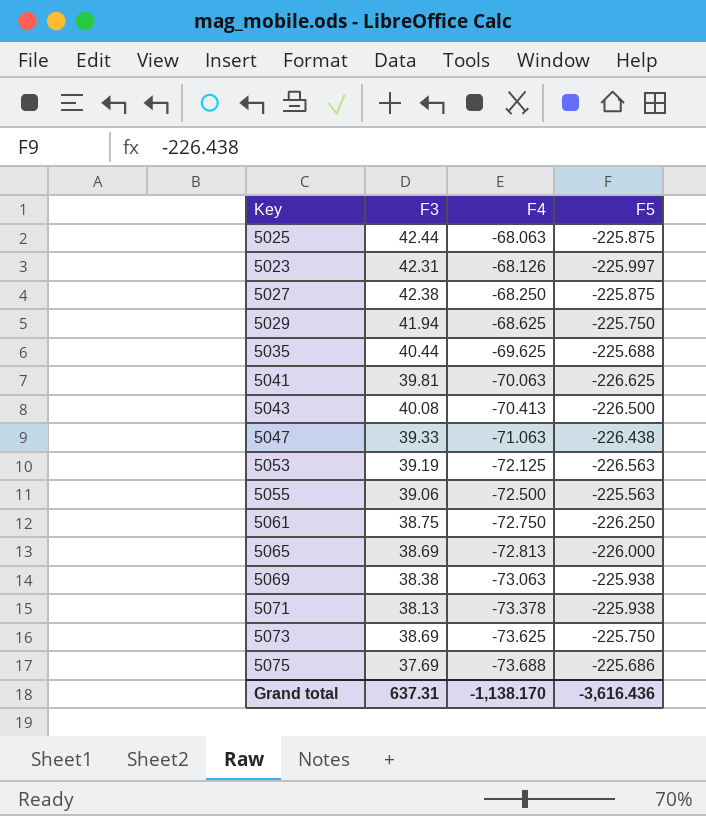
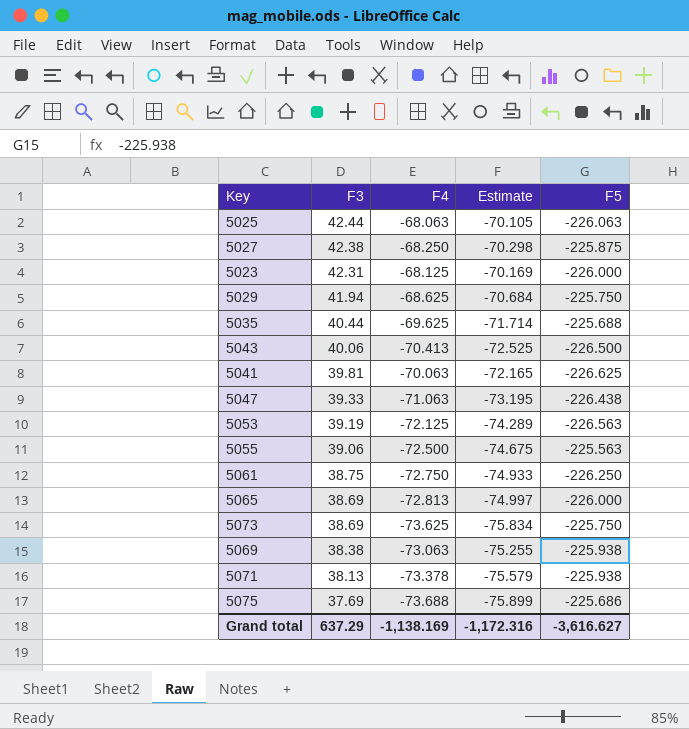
row order: F4 descending -> F3 descending
column Estimate | formula: none -> [F4] * 1.03
5025 | F5: -225.875 -> -226.063
5023 | F4: -68.126 -> -68.125
5023 | F5: -225.997 -> -226.000
5043 | F3: 40.08 -> 40.06
Grand total | F3: 637.31 -> 637.29
Grand total | F4: -1,138.170 -> -1,138.169
Grand total | F5: -3,616.436 -> -3,616.627

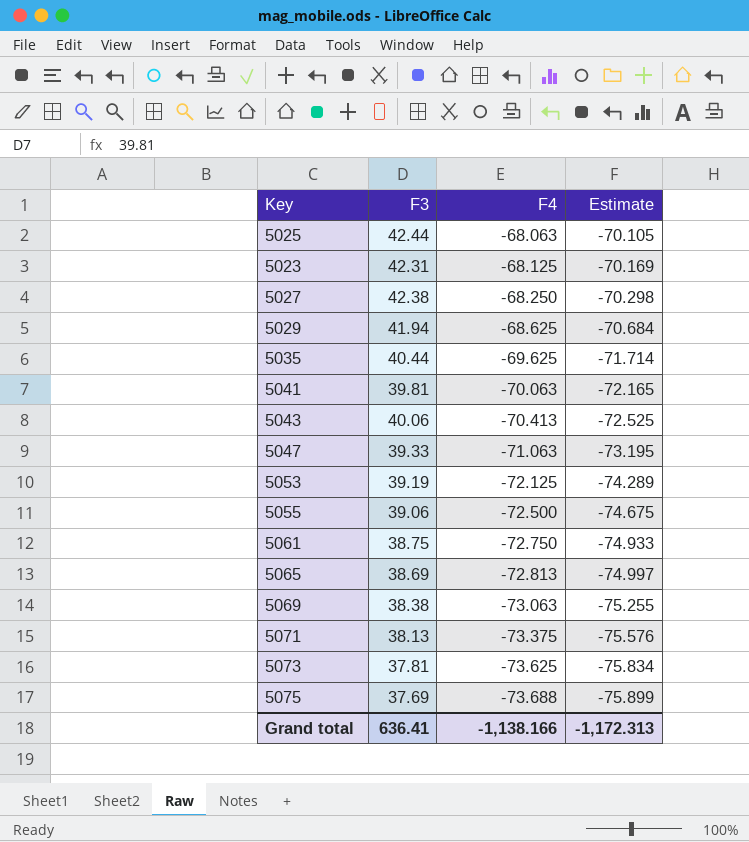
row order: F3 descending -> F4 descending
column F5 | position: 5 -> none
5071 | F4: -73.378 -> -73.375
5071 | Estimate: -75.579 -> -75.576
5073 | F3: 38.69 -> 37.81
Grand total | F3: 637.29 -> 636.41
Grand total | F4: -1,138.169 -> -1,138.166
Grand total | Estimate: -1,172.316 -> -1,172.313

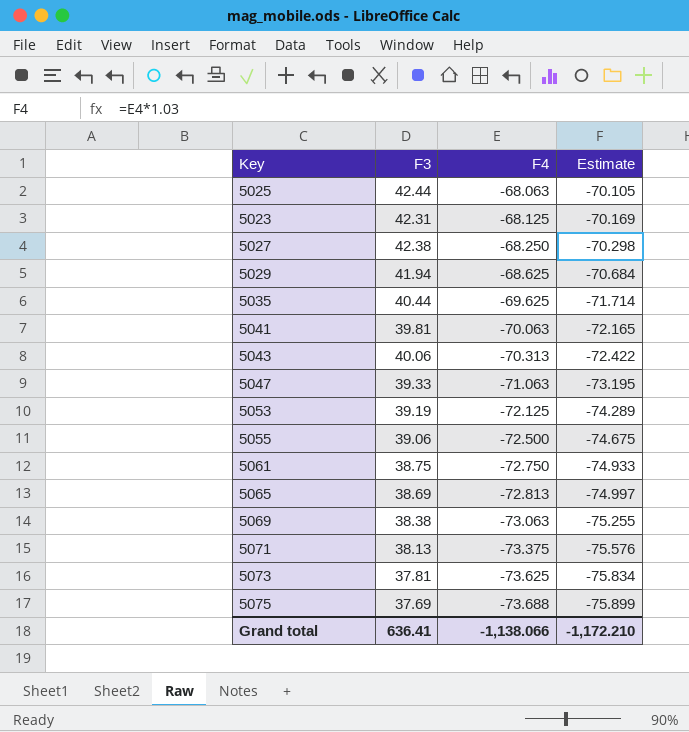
5043 | F4: -70.413 -> -70.313
5043 | Estimate: -72.525 -> -72.422
Grand total | F4: -1,138.166 -> -1,138.066
Grand total | Estimate: -1,172.313 -> -1,172.210

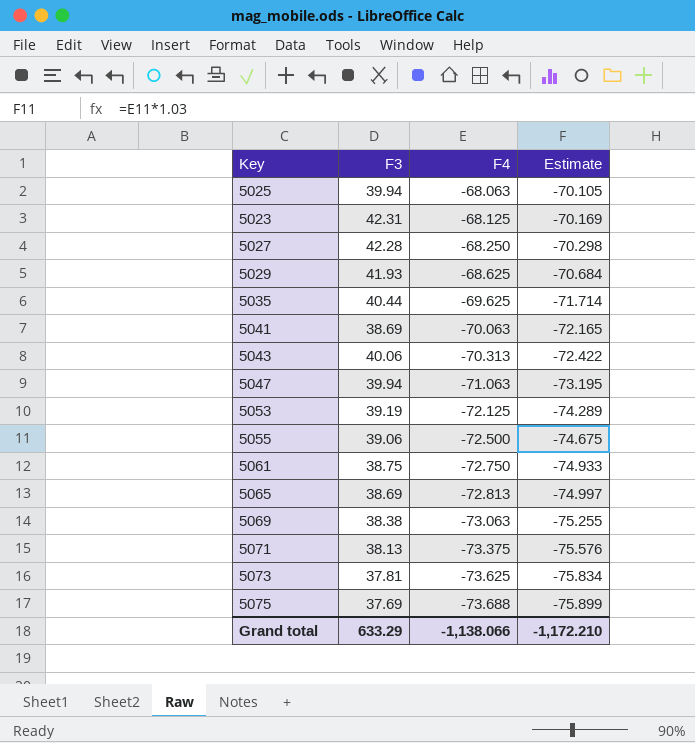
5025 | F3: 42.44 -> 39.94
5027 | F3: 42.38 -> 42.28
5029 | F3: 41.94 -> 41.93
5041 | F3: 39.81 -> 38.69
5047 | F3: 39.33 -> 39.94
Grand total | F3: 636.41 -> 633.29

